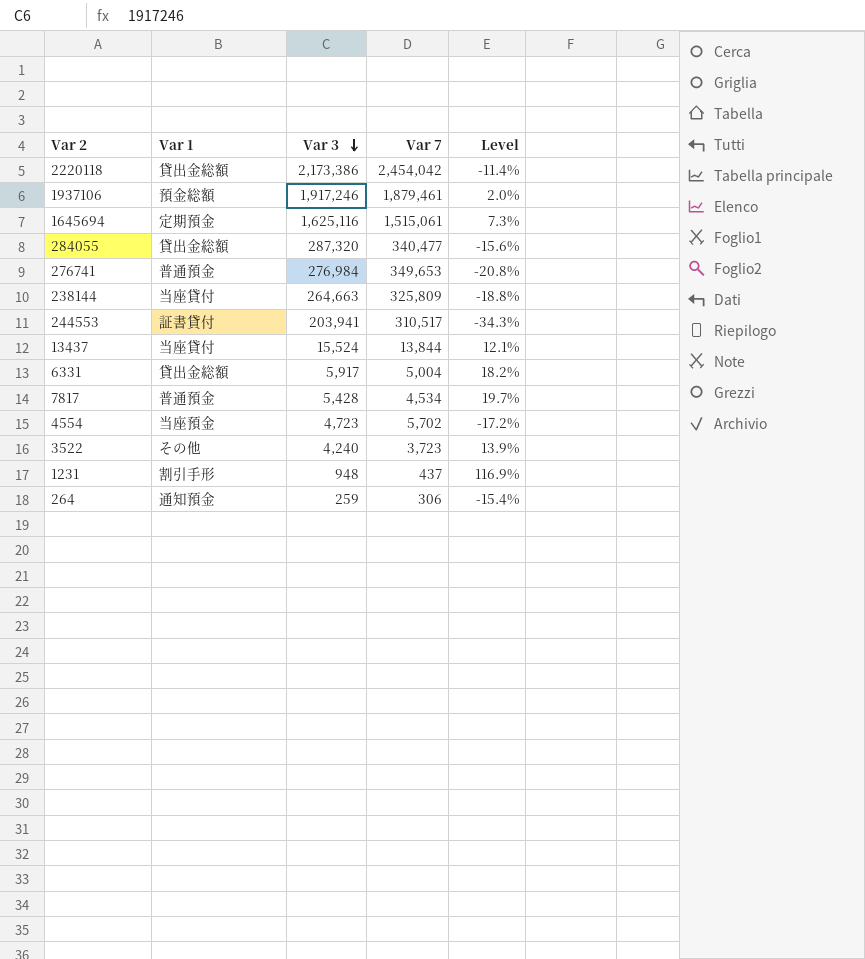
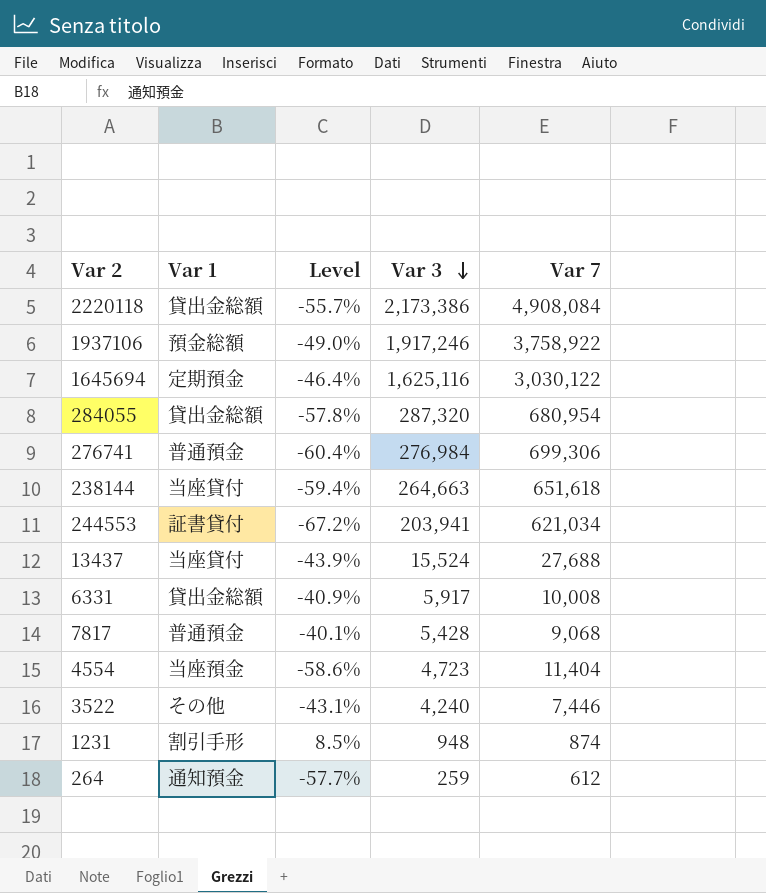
column Level | position: 5 -> 3
2220118 | Level: -11.4% -> -55.7%
2220118 | Var 7: 2,454,042 -> 4,908,084
1937106 | Level: 2.0% -> -49.0%
1937106 | Var 7: 1,879,461 -> 3,758,922
1645694 | Level: 7.3% -> -46.4%
1645694 | Var 7: 1,515,061 -> 3,030,122
284055 | Level: -15.6% -> -57.8%
284055 | Var 7: 340,477 -> 680,954
276741 | Level: -20.8% -> -60.4%
276741 | Var 7: 349,653 -> 699,306
238144 | Level: -18.8% -> -59.4%
238144 | Var 7: 325,809 -> 651,618
244553 | Level: -34.3% -> -67.2%
244553 | Var 7: 310,517 -> 621,034
13437 | Level: 12.1% -> -43.9%
13437 | Var 7: 13,844 -> 27,688
6331 | Level: 18.2% -> -40.9%
6331 | Var 7: 5,004 -> 10,008
7817 | Level: 19.7% -> -40.1%
7817 | Var 7: 4,534 -> 9,068
4554 | Level: -17.2% -> -58.6%
4554 | Var 7: 5,702 -> 11,404
3522 | Level: 13.9% -> -43.1%
3522 | Var 7: 3,723 -> 7,446
1231 | Level: 116.9% -> 8.5%
1231 | Var 7: 437 -> 874
264 | Level: -15.4% -> -57.7%
264 | Var 7: 306 -> 612

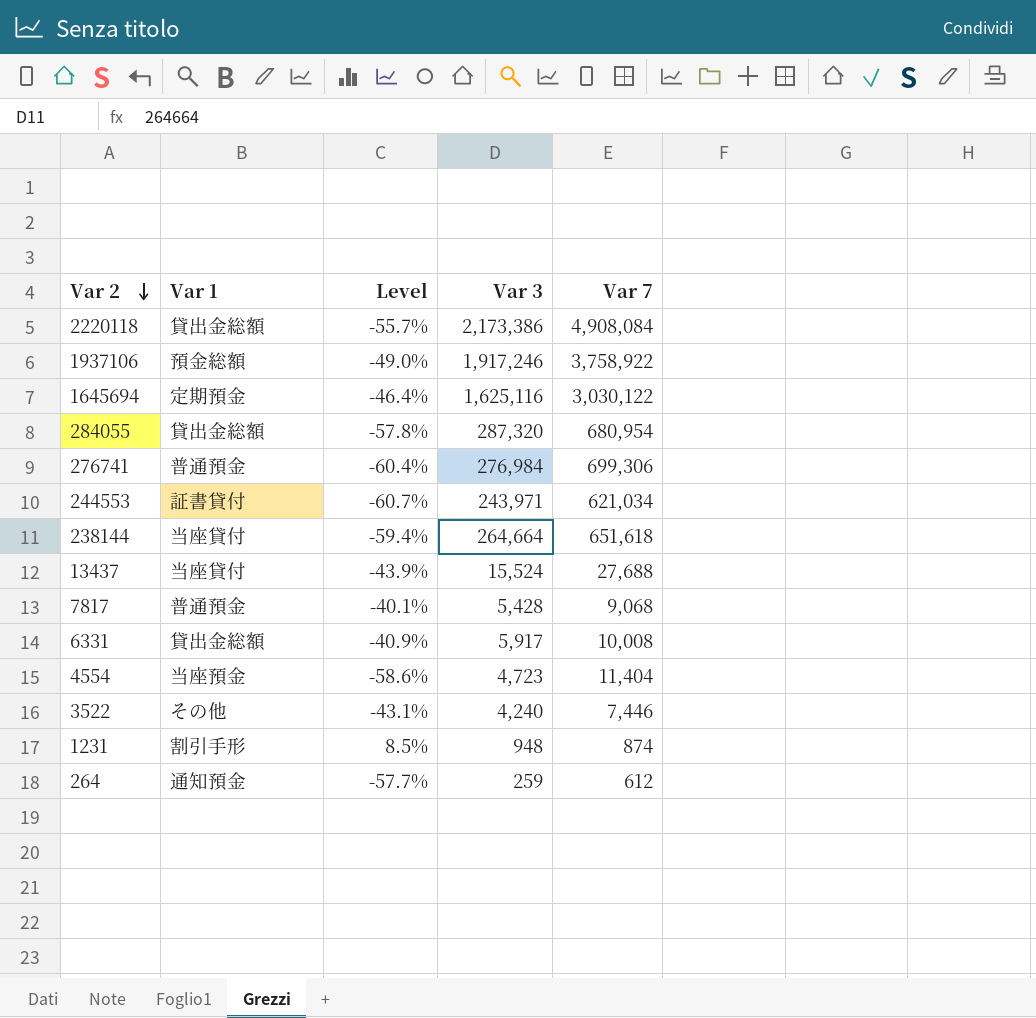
row order: Var 3 descending -> Var 2 descending
244553 | Level: -67.2% -> -60.7%
244553 | Var 3: 203,941 -> 243,971
238144 | Var 3: 264,663 -> 264,664

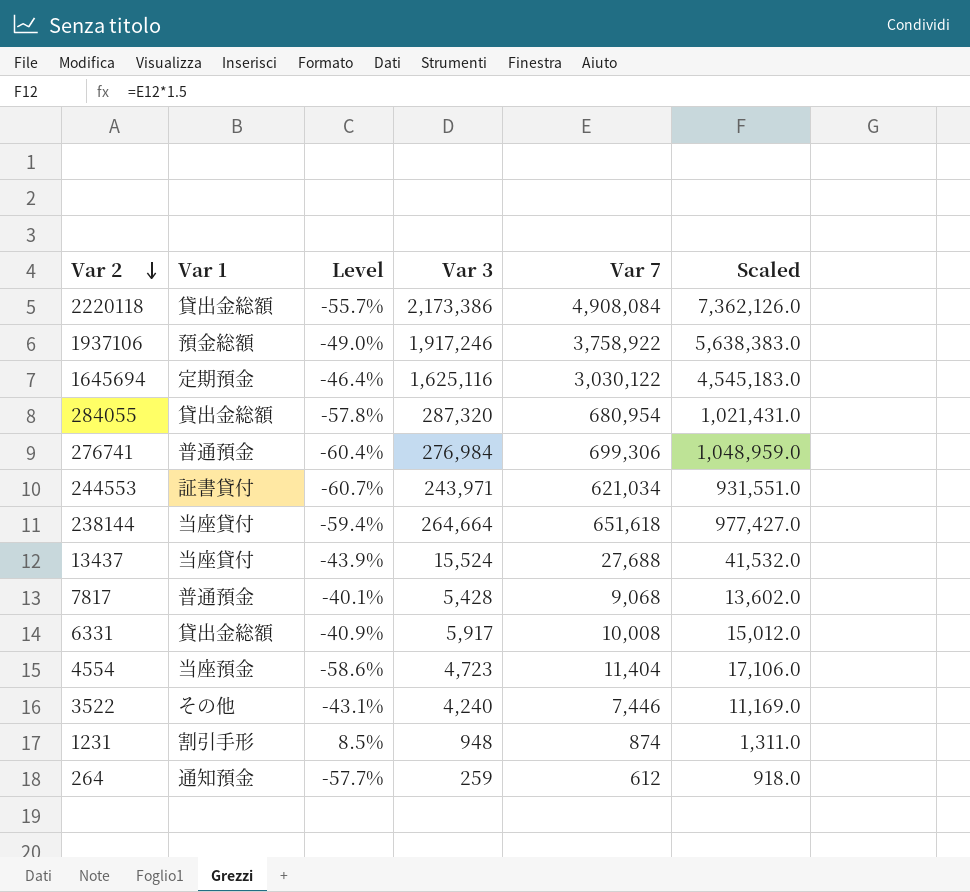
column Scaled | formula: none -> [Var 7] * 1.5

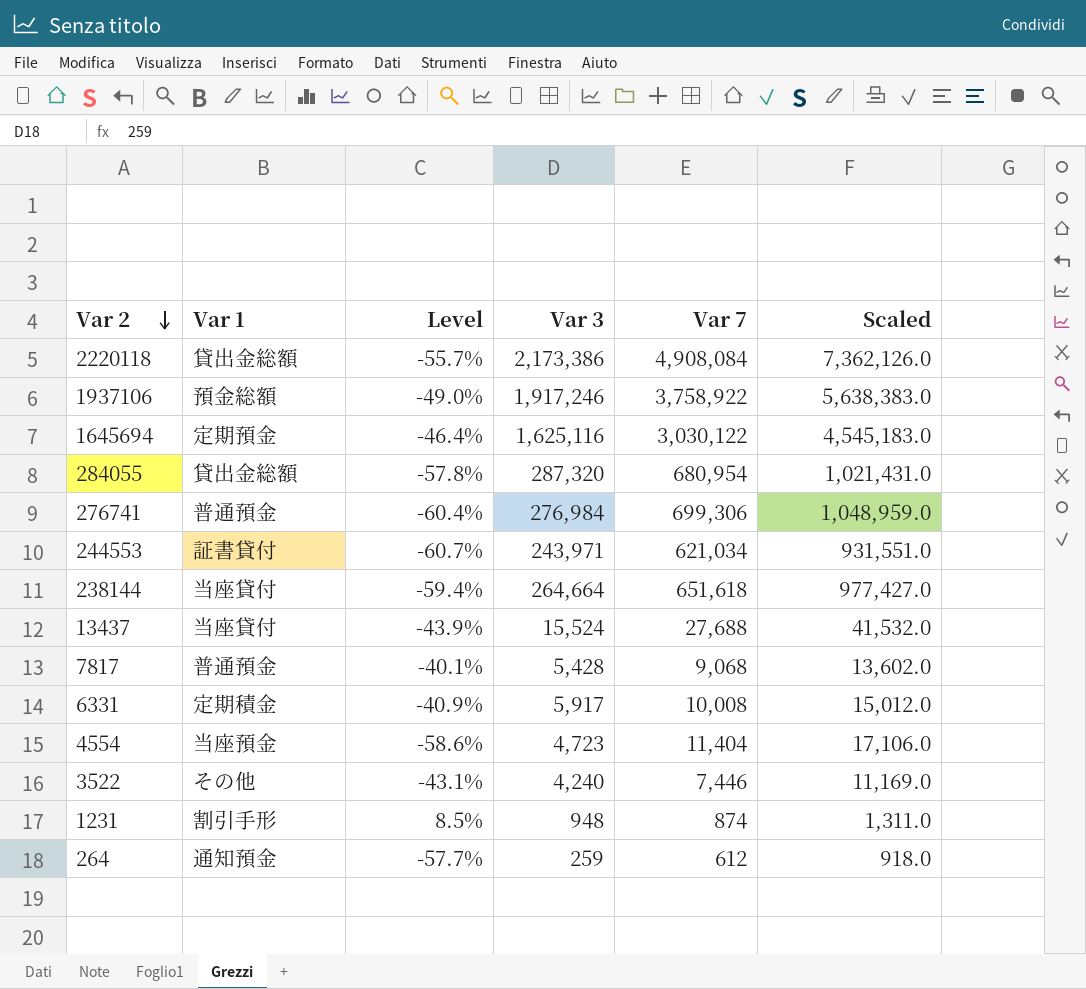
6331 | Var 1: 貸出金総額 -> 定期積金

